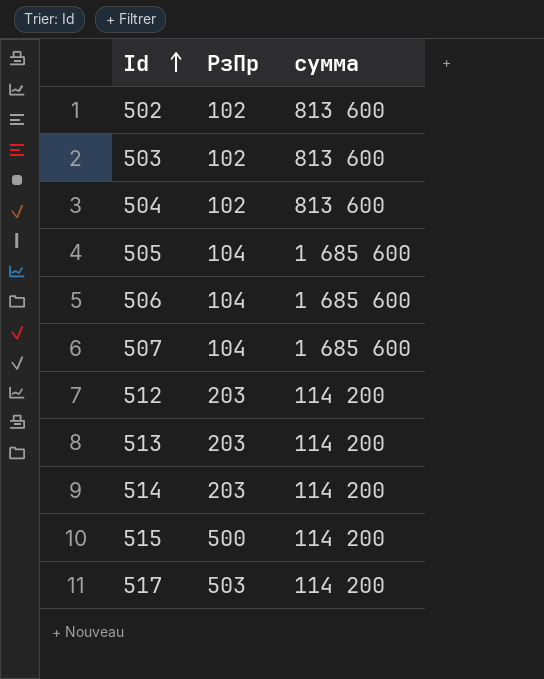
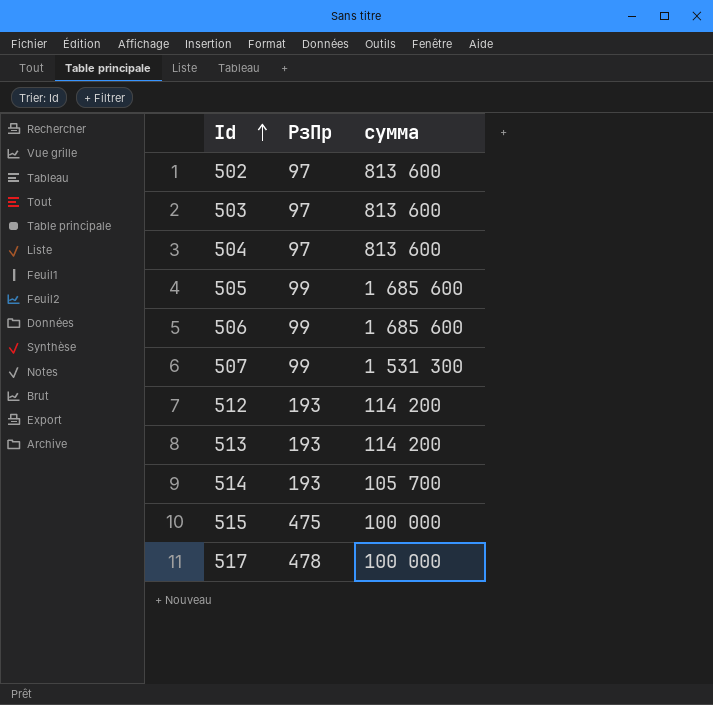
502 | РзПр: 102 -> 97
503 | РзПр: 102 -> 97
504 | РзПр: 102 -> 97
505 | РзПр: 104 -> 99
506 | РзПр: 104 -> 99
507 | РзПр: 104 -> 99
507 | сумма: 1 685 600 -> 1 531 300
512 | РзПр: 203 -> 193
513 | РзПр: 203 -> 193
514 | РзПр: 203 -> 193
514 | сумма: 114 200 -> 105 700
515 | РзПр: 500 -> 475
515 | сумма: 114 200 -> 100 000
517 | РзПр: 503 -> 478
517 | сумма: 114 200 -> 100 000

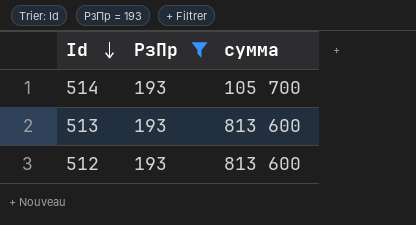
filter: none -> РзПр = 193
row order: Id ascending -> Id descending
513 | сумма: 114 200 -> 813 600
512 | сумма: 114 200 -> 813 600

